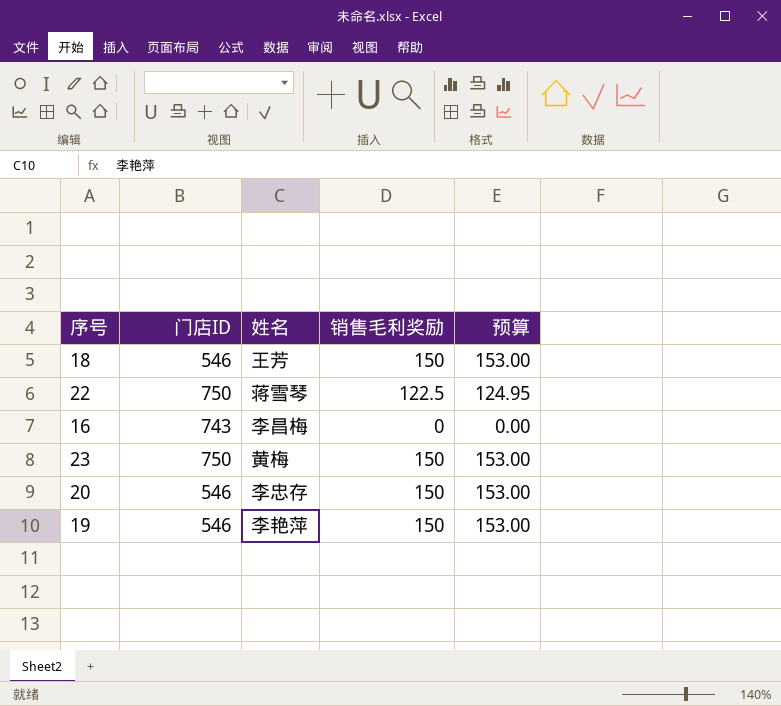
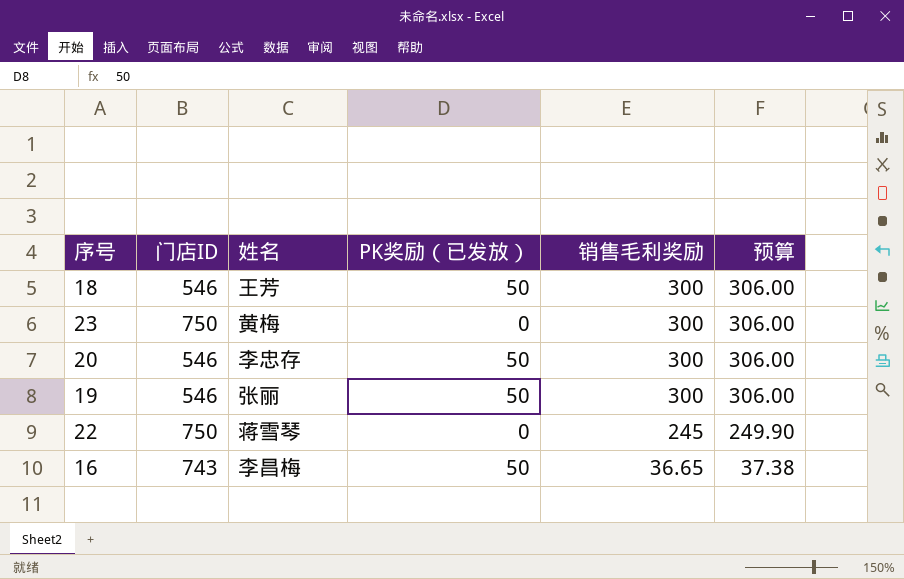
row order: none -> 销售毛利奖励 descending
column PK奖励（已发放） | position: none -> 4
18 | 销售毛利奖励: 150 -> 300
18 | 预算: 153.00 -> 306.00
23 | 销售毛利奖励: 150 -> 300
23 | 预算: 153.00 -> 306.00
20 | 销售毛利奖励: 150 -> 300
20 | 预算: 153.00 -> 306.00
19 | 姓名: 李艳萍 -> 张丽
19 | 销售毛利奖励: 150 -> 300
19 | 预算: 153.00 -> 306.00
22 | 销售毛利奖励: 122.5 -> 245
22 | 预算: 124.95 -> 249.90
16 | 销售毛利奖励: 0 -> 36.65
16 | 预算: 0.00 -> 37.38

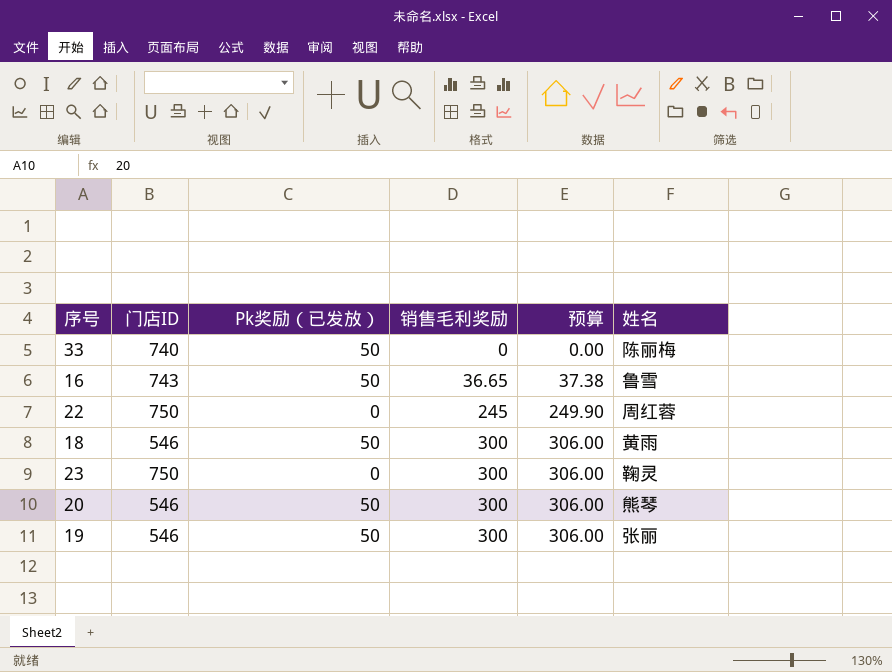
row order: 销售毛利奖励 descending -> 销售毛利奖励 ascending
column name: PK奖励（已发放） -> Pk奖励（已发放）
column 姓名 | position: 3 -> 6
row 33: none -> 740 | 50 | 0 | 0.00 | 陈丽梅
16 | 姓名: 李昌梅 -> 鲁雪
22 | 姓名: 蒋雪琴 -> 周红蓉
18 | 姓名: 王芳 -> 黄雨
23 | 姓名: 黄梅 -> 鞠灵
20 | 姓名: 李忠存 -> 熊琴

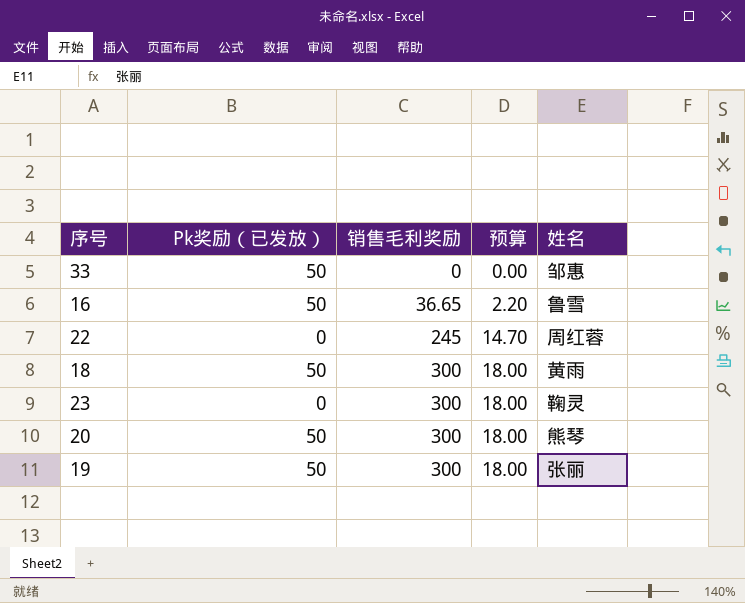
column 门店ID | position: 2 -> none
column 预算 | formula: [销售毛利奖励] * 1.02 -> [销售毛利奖励] * 0.06
33 | 姓名: 陈丽梅 -> 邹惠

